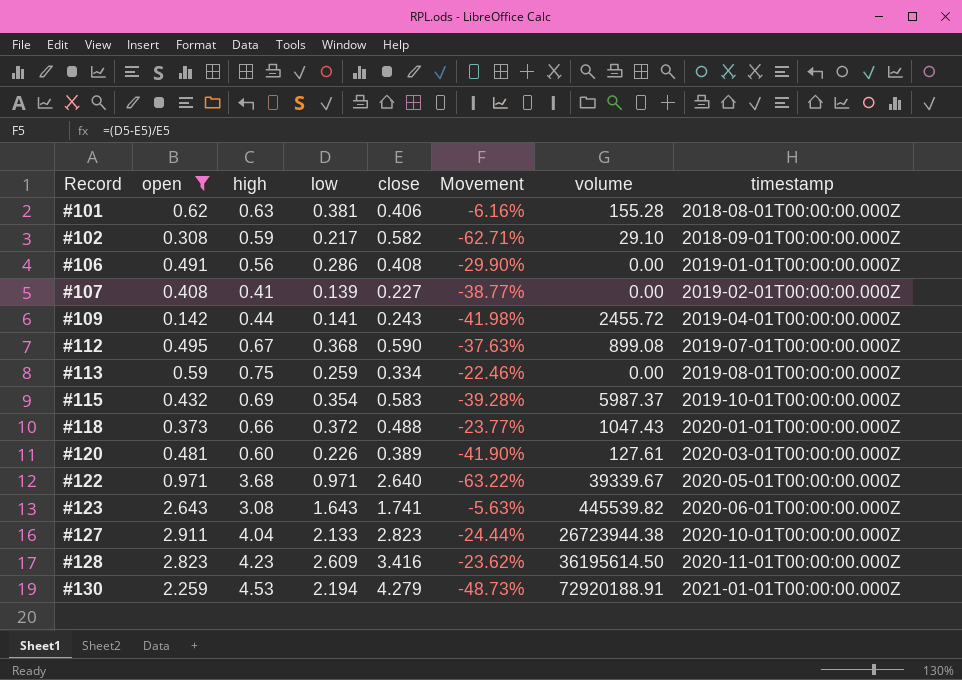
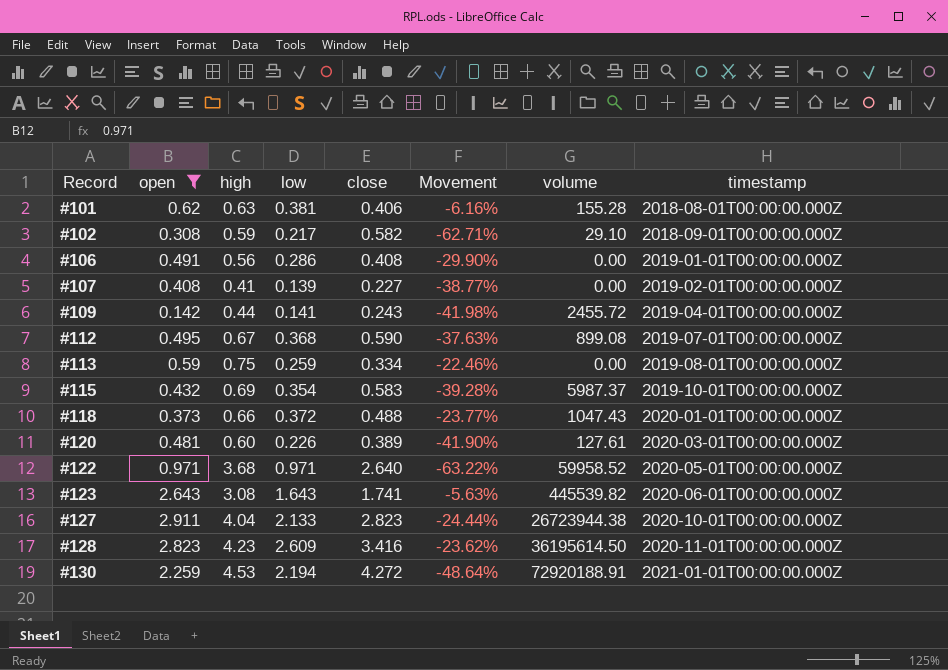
#122 | volume: 39339.67 -> 59958.52
#130 | close: 4.279 -> 4.272
#130 | Movement: -48.73% -> -48.64%

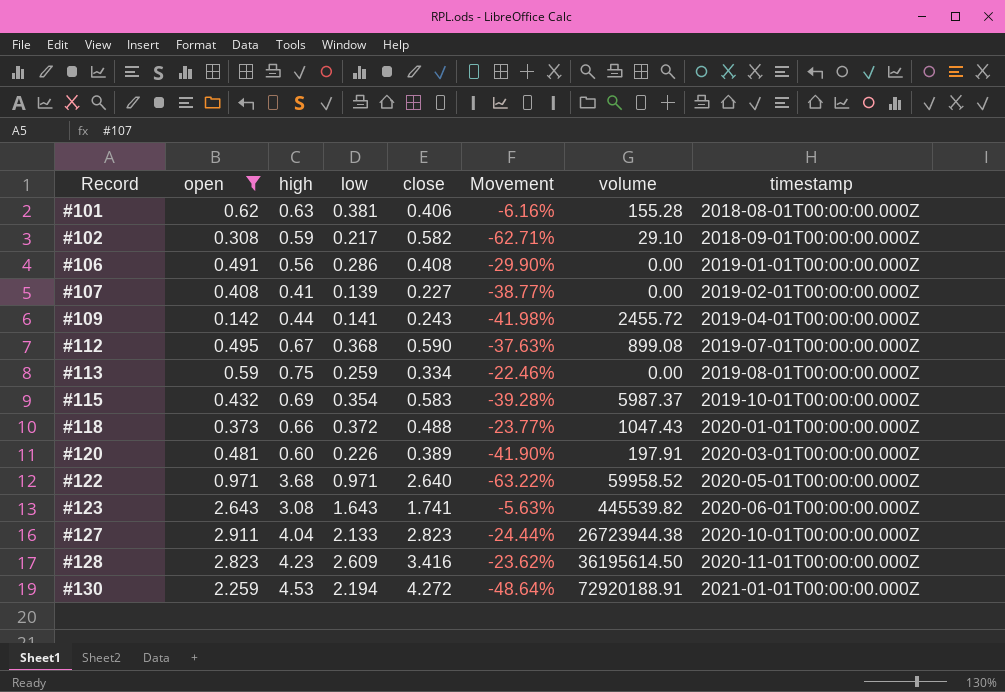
#120 | volume: 127.61 -> 197.91

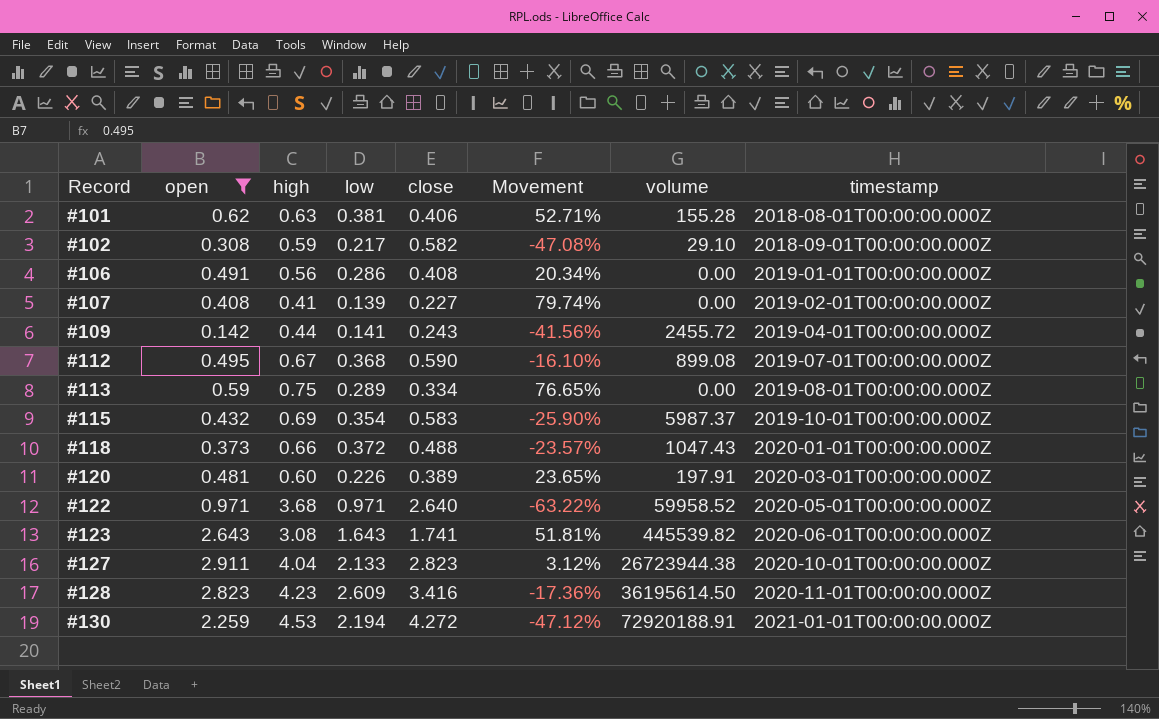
column Movement | formula: ([low] - [close]) / [close] -> ([open] - [close]) / [close]
#113 | low: 0.259 -> 0.289

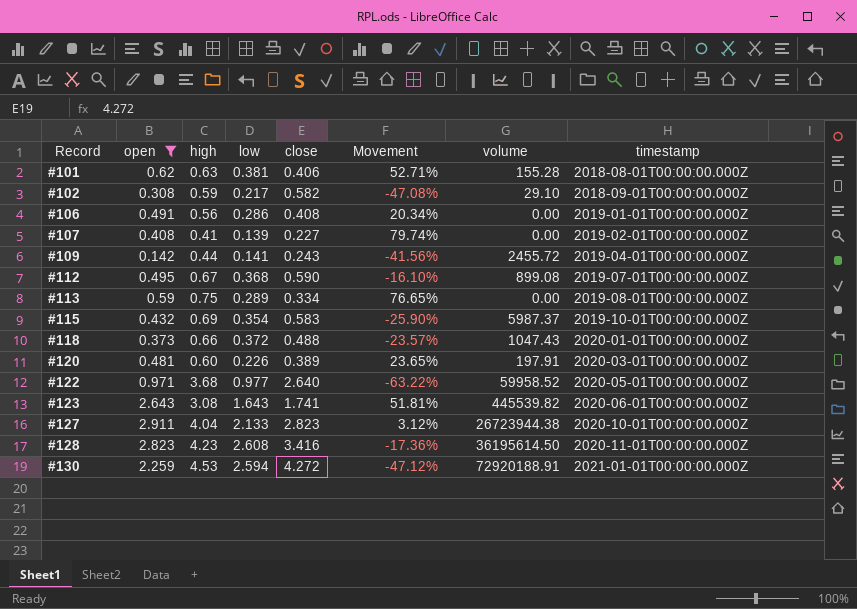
#122 | low: 0.971 -> 0.977
#128 | low: 2.609 -> 2.608
#130 | low: 2.194 -> 2.594

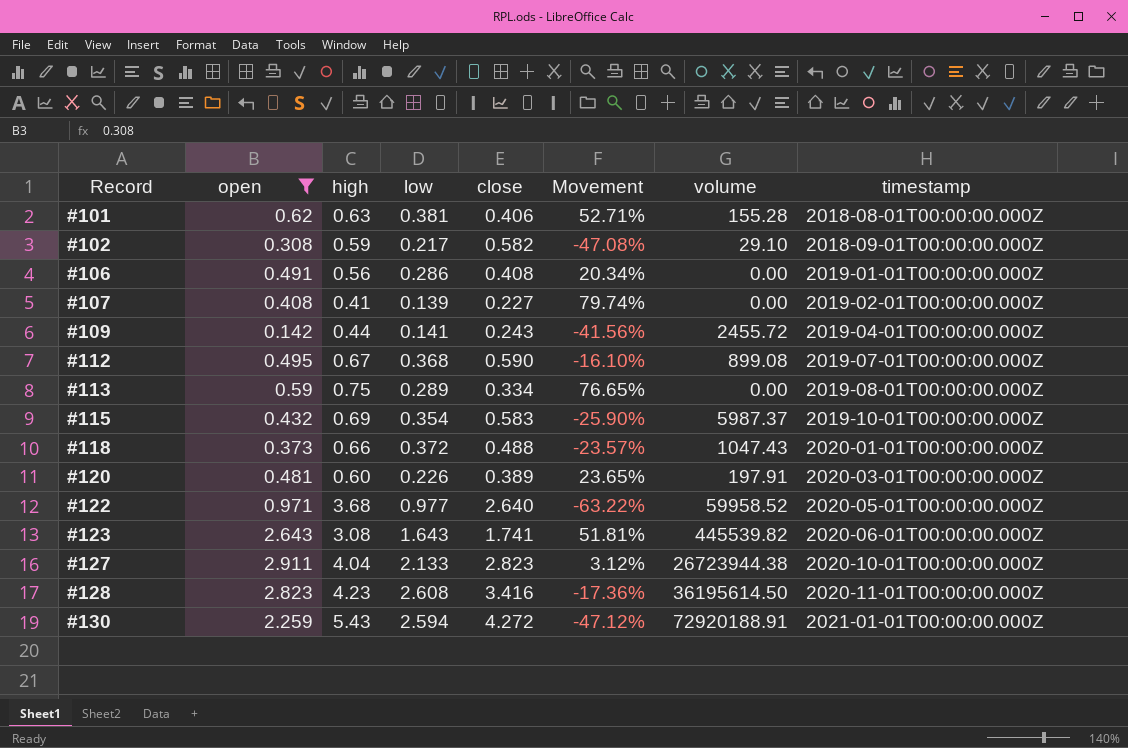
#130 | high: 4.53 -> 5.43

